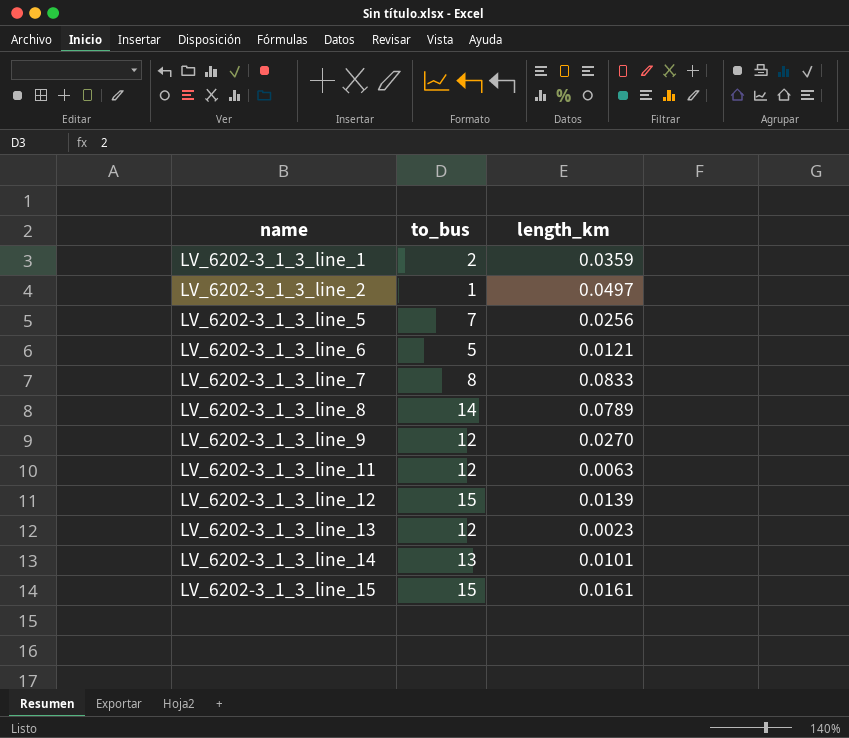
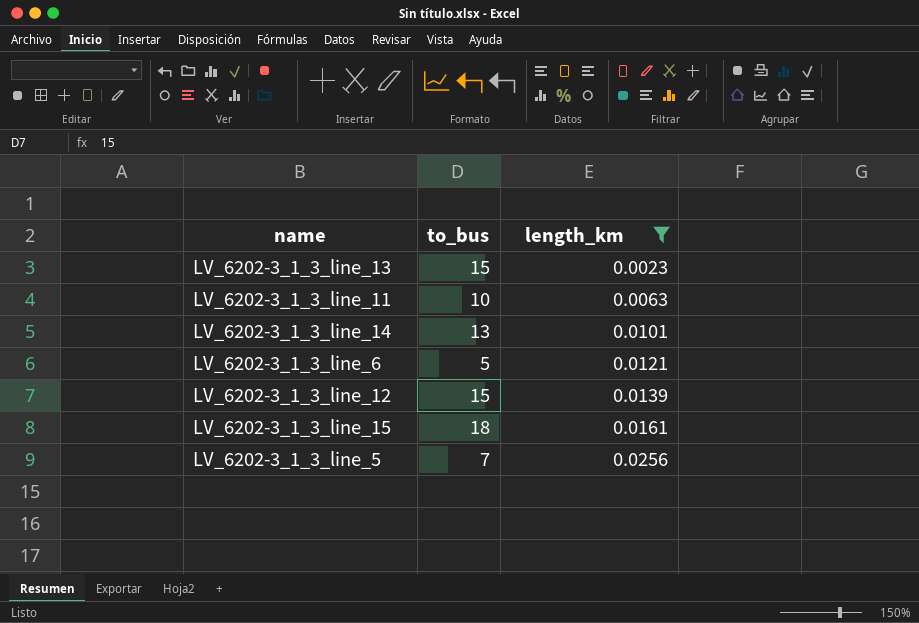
filter: none -> length_km <= 0.0256
row order: name ascending -> length_km ascending
LV_6202-3_1_3_line_13 | to_bus: 12 -> 15
LV_6202-3_1_3_line_11 | to_bus: 12 -> 10
LV_6202-3_1_3_line_15 | to_bus: 15 -> 18

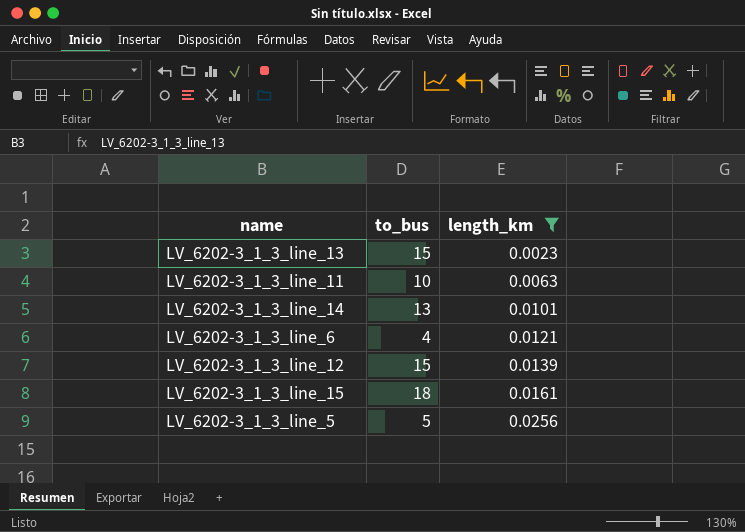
LV_6202-3_1_3_line_6 | to_bus: 5 -> 4
LV_6202-3_1_3_line_5 | to_bus: 7 -> 5

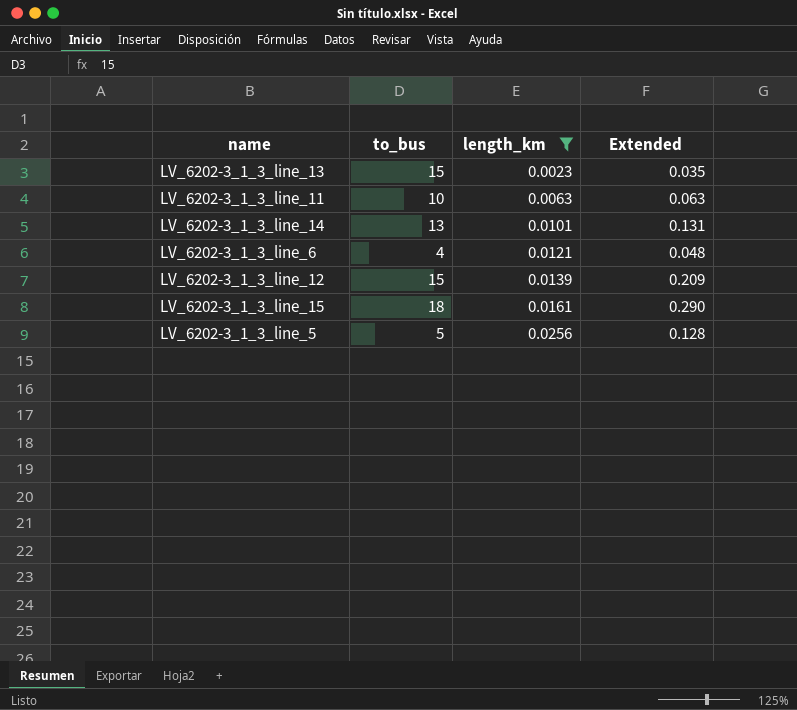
column Extended | formula: none -> [to_bus] * [length_km]

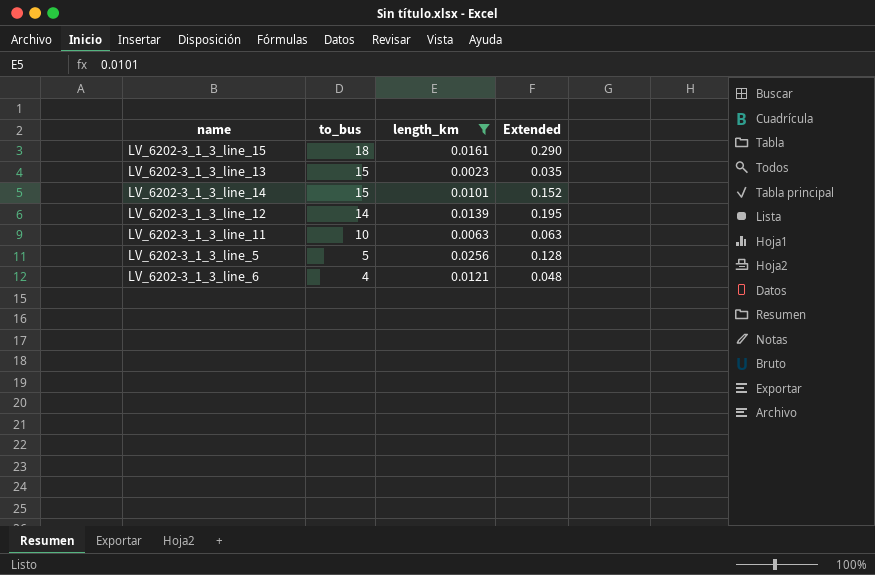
row order: length_km ascending -> to_bus descending
LV_6202-3_1_3_line_14 | to_bus: 13 -> 15
LV_6202-3_1_3_line_14 | Extended: 0.131 -> 0.152
LV_6202-3_1_3_line_12 | to_bus: 15 -> 14
LV_6202-3_1_3_line_12 | Extended: 0.209 -> 0.195

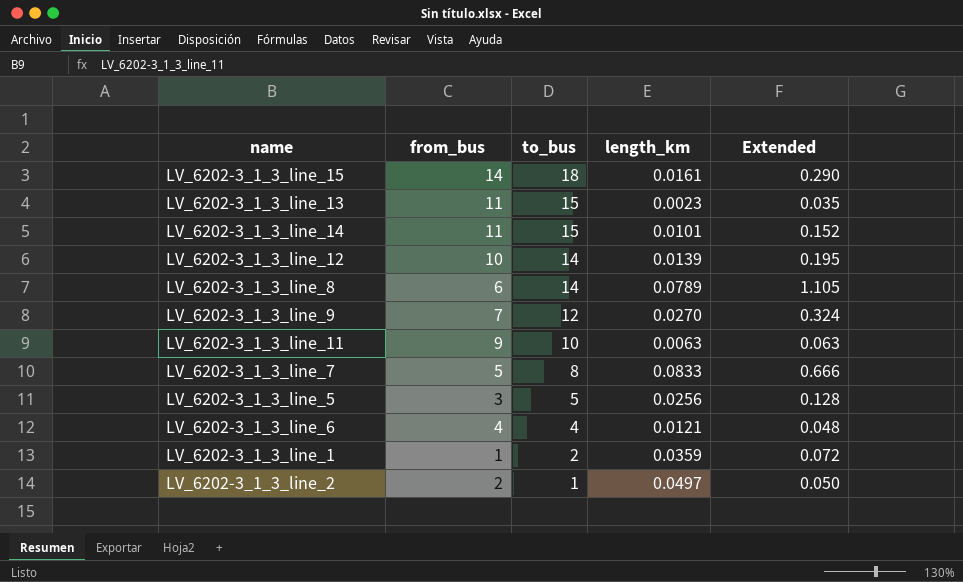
filter: length_km <= 0.0256 -> none
column from_bus | position: none -> 2

